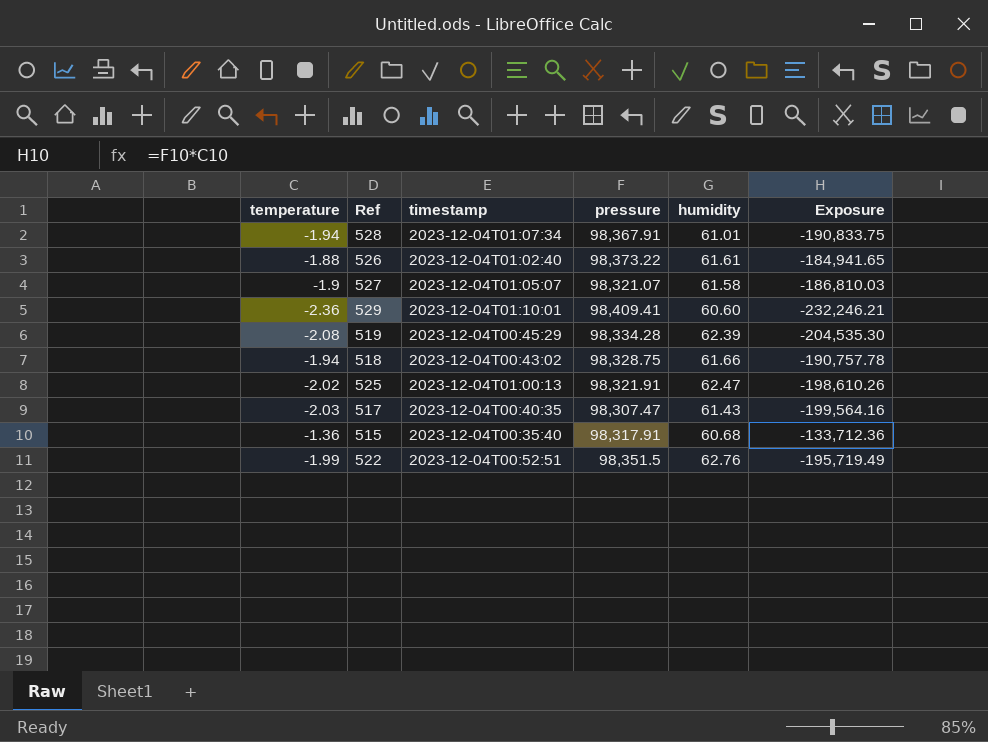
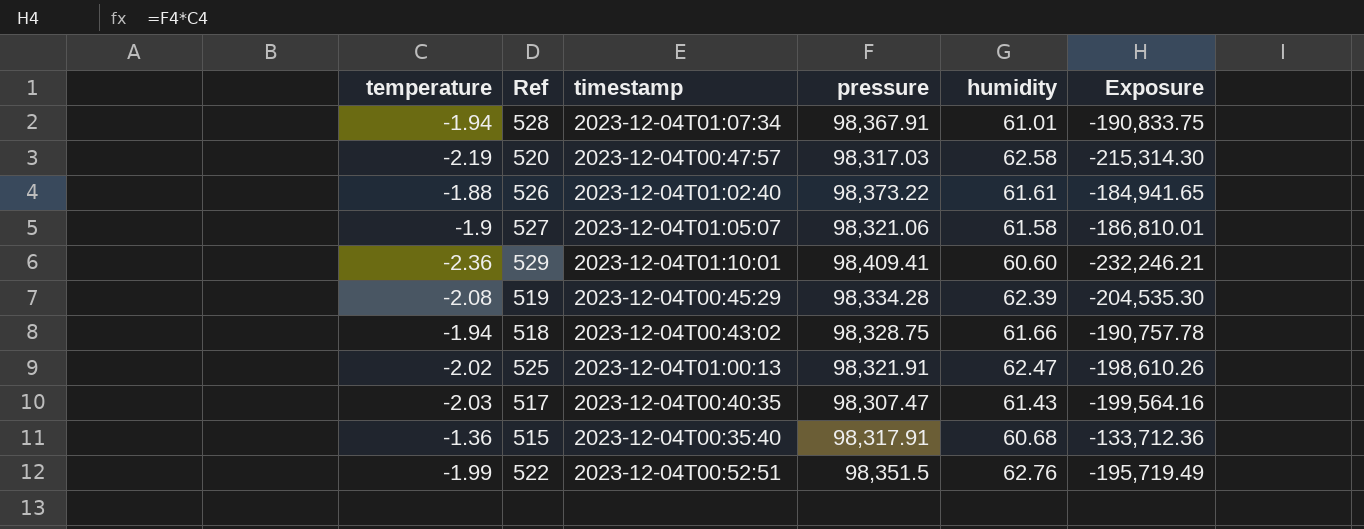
row 520: none -> -2.19 | 2023-12-04T00:47:57 | 98,317.03 | 62.58 | -215,314.30
527 | pressure: 98,321.07 -> 98,321.06
527 | Exposure: -186,810.03 -> -186,810.01

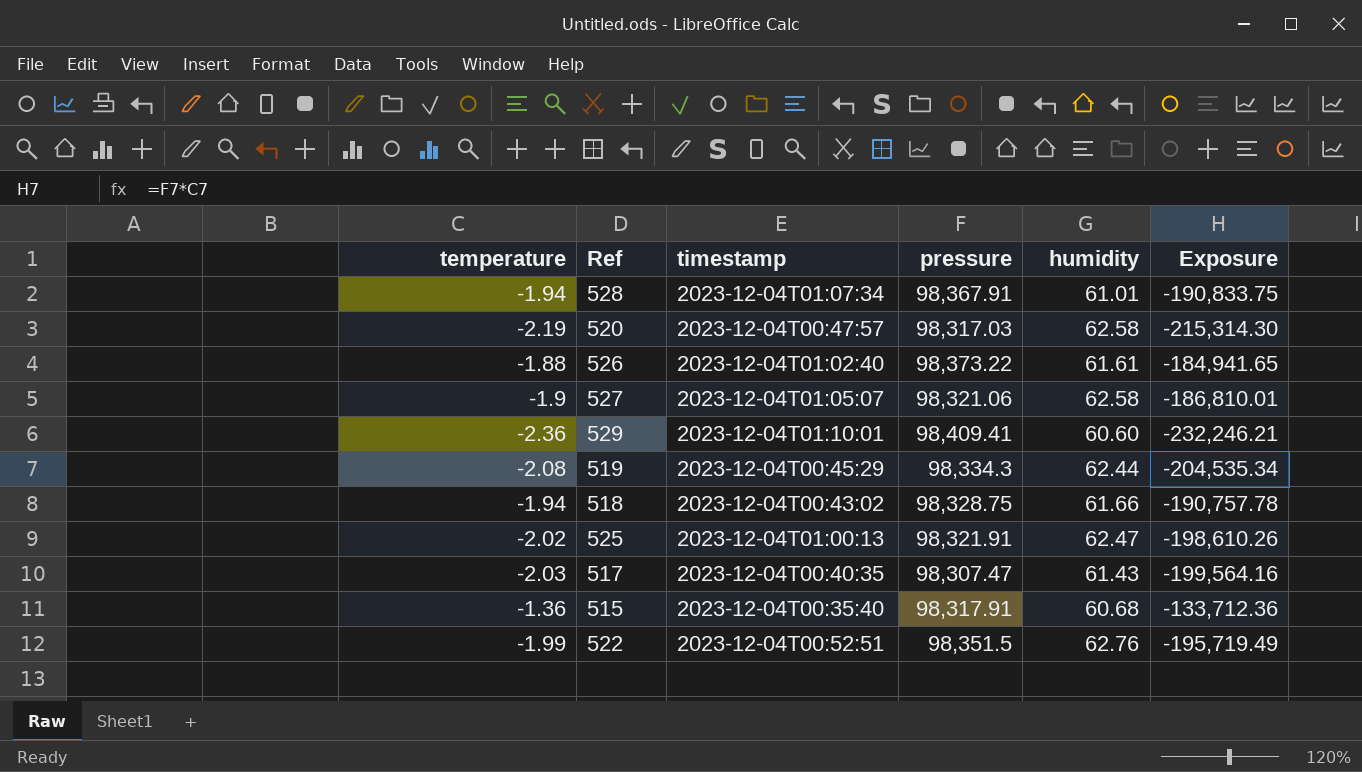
527 | humidity: 61.58 -> 62.58
519 | pressure: 98,334.28 -> 98,334.3
519 | humidity: 62.39 -> 62.44
519 | Exposure: -204,535.30 -> -204,535.34

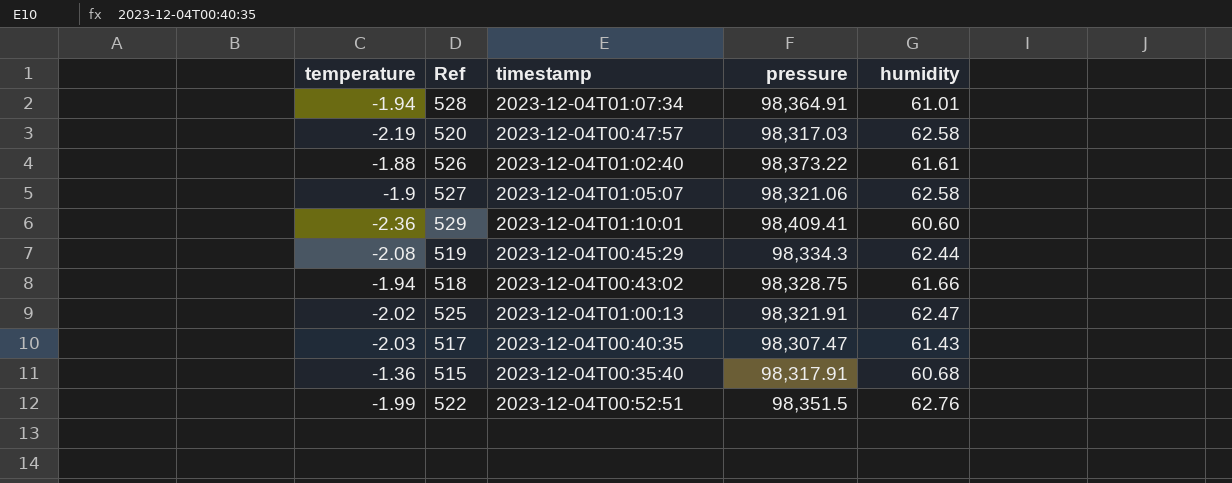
column Exposure | formula: [temperature] * [pressure] -> none
528 | pressure: 98,367.91 -> 98,364.91

